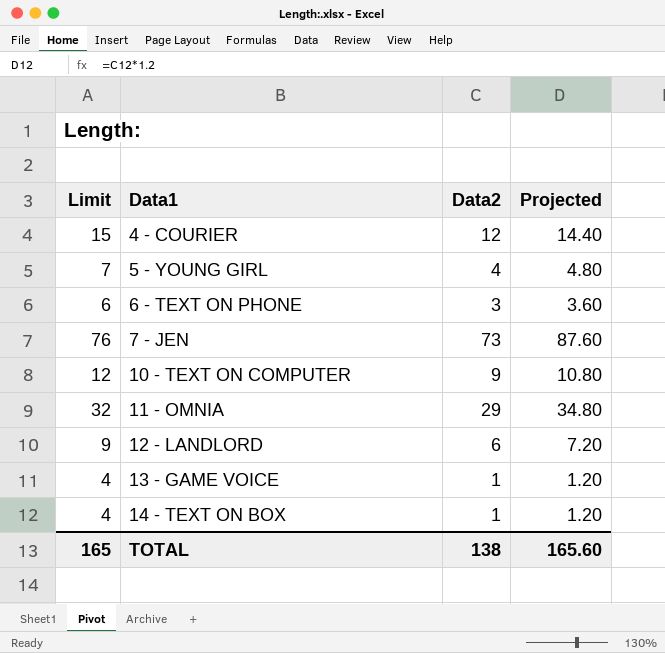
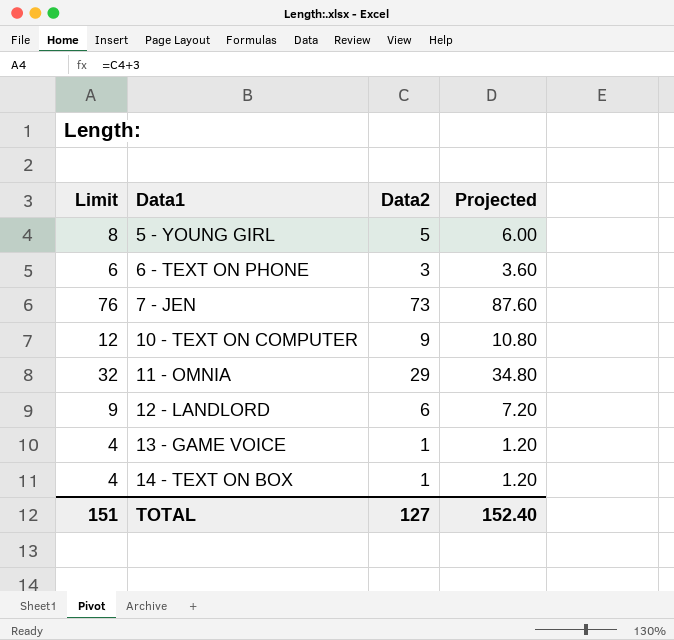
row 4 - COURIER: 15 | 12 | 14.40 -> none
5 - YOUNG GIRL | Limit: 7 -> 8
5 - YOUNG GIRL | Data2: 4 -> 5
5 - YOUNG GIRL | Projected: 4.80 -> 6.00
TOTAL | Limit: 165 -> 151
TOTAL | Data2: 138 -> 127
TOTAL | Projected: 165.60 -> 152.40

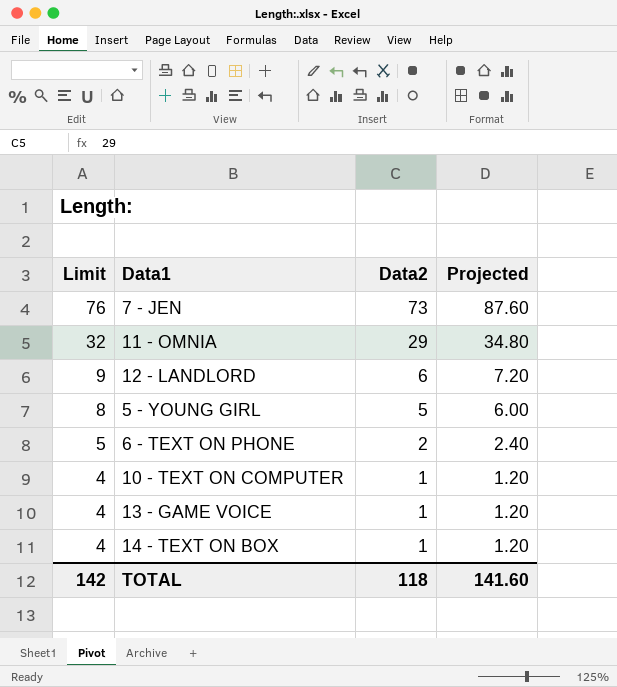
row order: Data1 ascending -> Limit descending
6 - TEXT ON PHONE | Limit: 6 -> 5
6 - TEXT ON PHONE | Data2: 3 -> 2
6 - TEXT ON PHONE | Projected: 3.60 -> 2.40
10 - TEXT ON COMPUTER | Limit: 12 -> 4
10 - TEXT ON COMPUTER | Data2: 9 -> 1
10 - TEXT ON COMPUTER | Projected: 10.80 -> 1.20
TOTAL | Limit: 151 -> 142
TOTAL | Data2: 127 -> 118
TOTAL | Projected: 152.40 -> 141.60

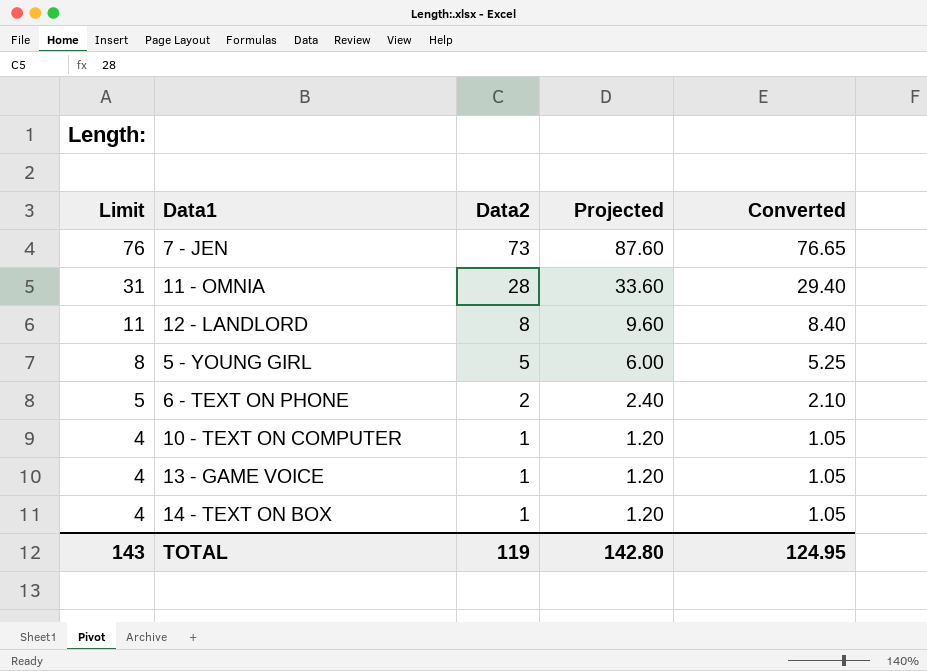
column Converted | formula: none -> [Data2] * 1.05
11 - OMNIA | Limit: 32 -> 31
11 - OMNIA | Data2: 29 -> 28
11 - OMNIA | Projected: 34.80 -> 33.60
12 - LANDLORD | Limit: 9 -> 11
12 - LANDLORD | Data2: 6 -> 8
12 - LANDLORD | Projected: 7.20 -> 9.60
TOTAL | Limit: 142 -> 143
TOTAL | Data2: 118 -> 119
TOTAL | Projected: 141.60 -> 142.80

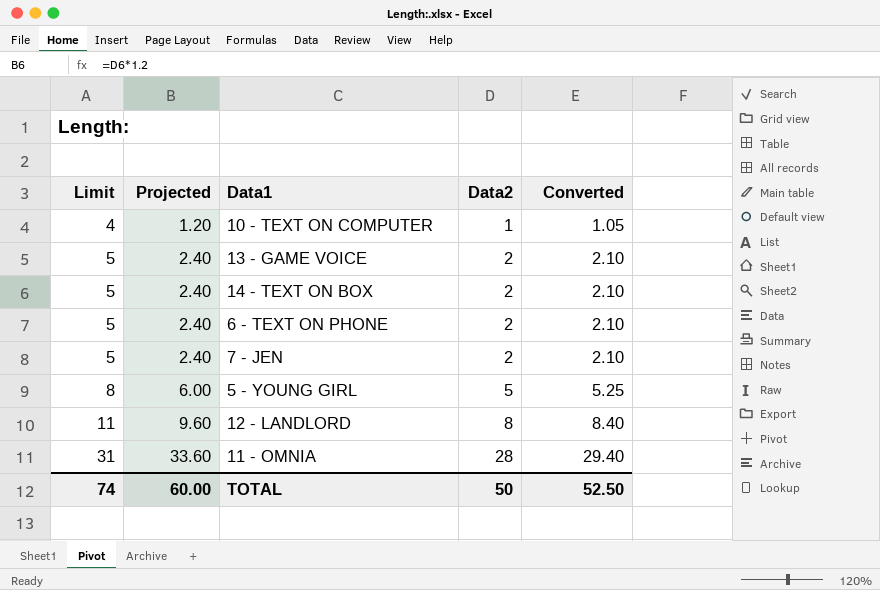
row order: Limit descending -> Limit ascending
column Projected | position: 4 -> 2
13 - GAME VOICE | Limit: 4 -> 5
13 - GAME VOICE | Projected: 1.20 -> 2.40
13 - GAME VOICE | Data2: 1 -> 2
13 - GAME VOICE | Converted: 1.05 -> 2.10
14 - TEXT ON BOX | Limit: 4 -> 5
14 - TEXT ON BOX | Projected: 1.20 -> 2.40
14 - TEXT ON BOX | Data2: 1 -> 2
14 - TEXT ON BOX | Converted: 1.05 -> 2.10
7 - JEN | Limit: 76 -> 5
7 - JEN | Projected: 87.60 -> 2.40
7 - JEN | Data2: 73 -> 2
7 - JEN | Converted: 76.65 -> 2.10
TOTAL | Limit: 143 -> 74
TOTAL | Projected: 142.80 -> 60.00
TOTAL | Data2: 119 -> 50
TOTAL | Converted: 124.95 -> 52.50

